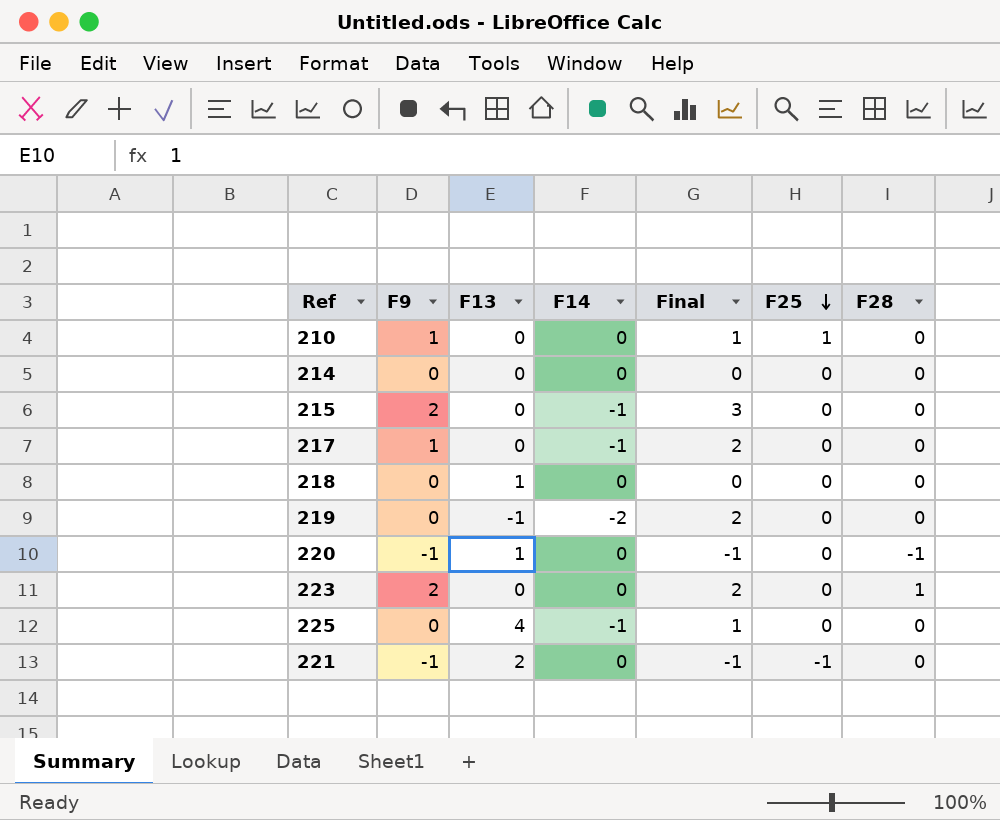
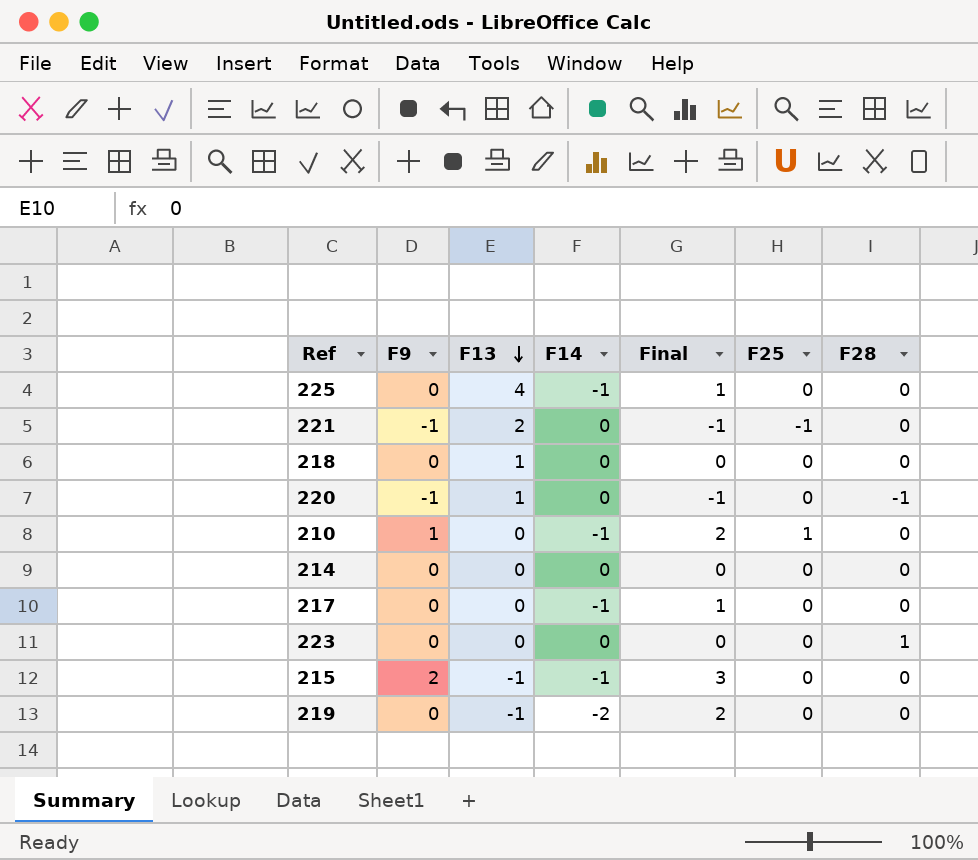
row order: F25 descending -> F13 descending
210 | F14: 0 -> -1
210 | Final: 1 -> 2
217 | F9: 1 -> 0
217 | Final: 2 -> 1
223 | F9: 2 -> 0
223 | Final: 2 -> 0
215 | F13: 0 -> -1

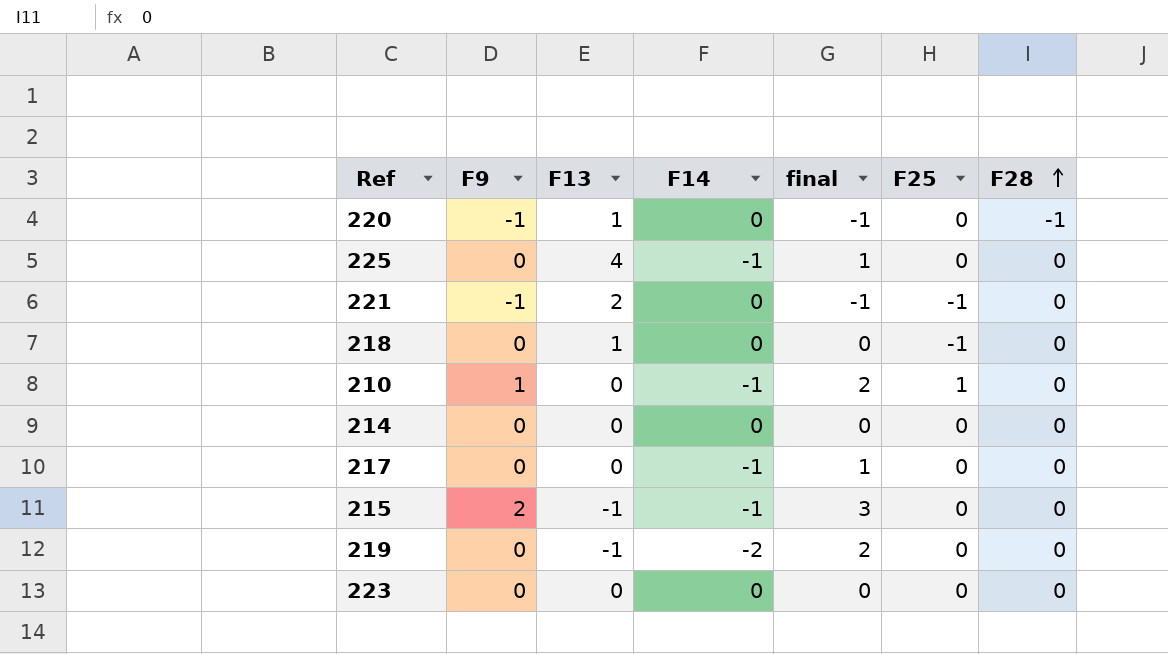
row order: F13 descending -> F28 ascending
column name: Final -> final
218 | F25: 0 -> -1
223 | F28: 1 -> 0

